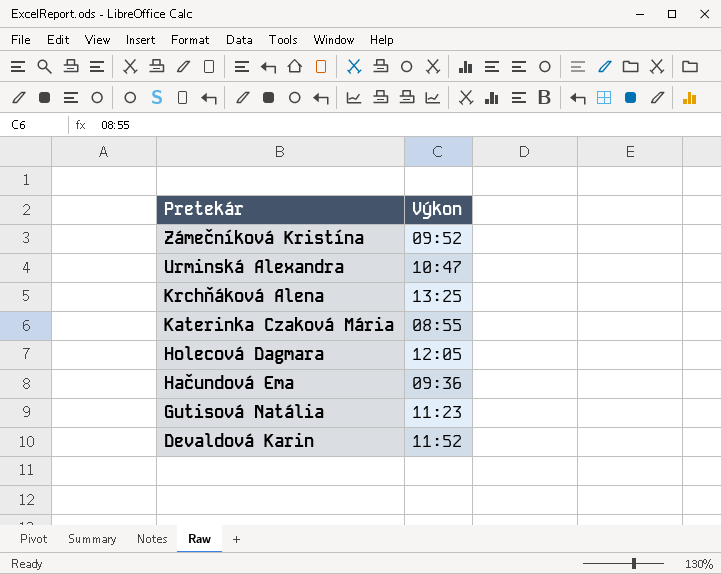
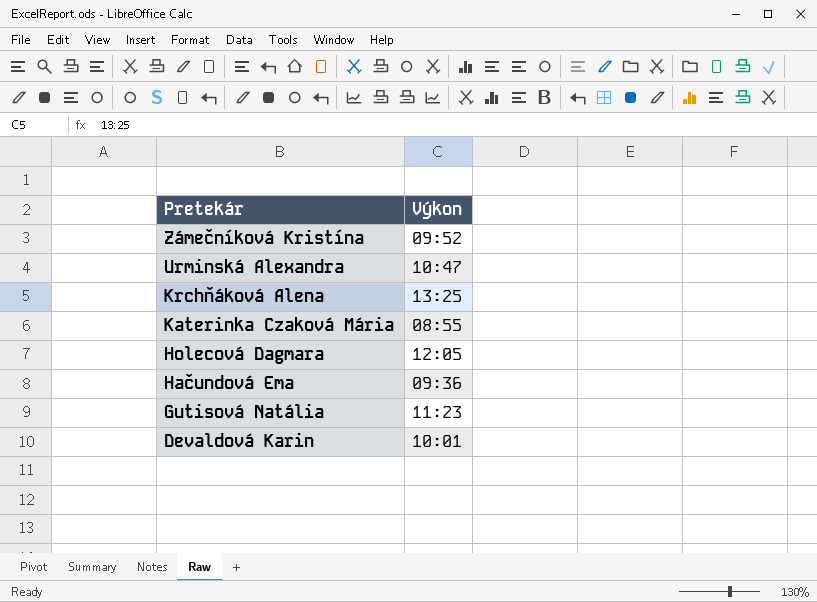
Devaldová Karin | Výkon: 11:52 -> 10:01

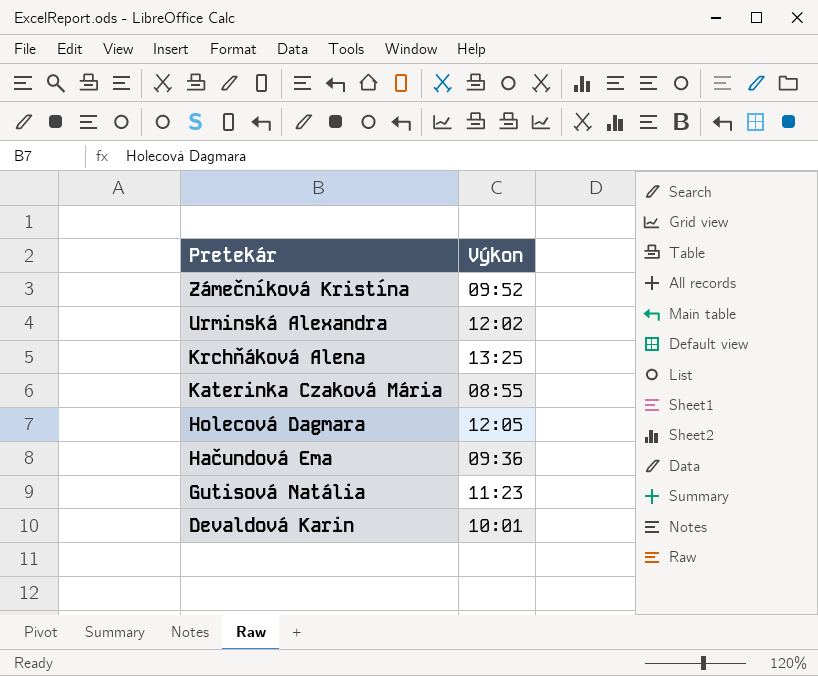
Urminská Alexandra | Výkon: 10:47 -> 12:02

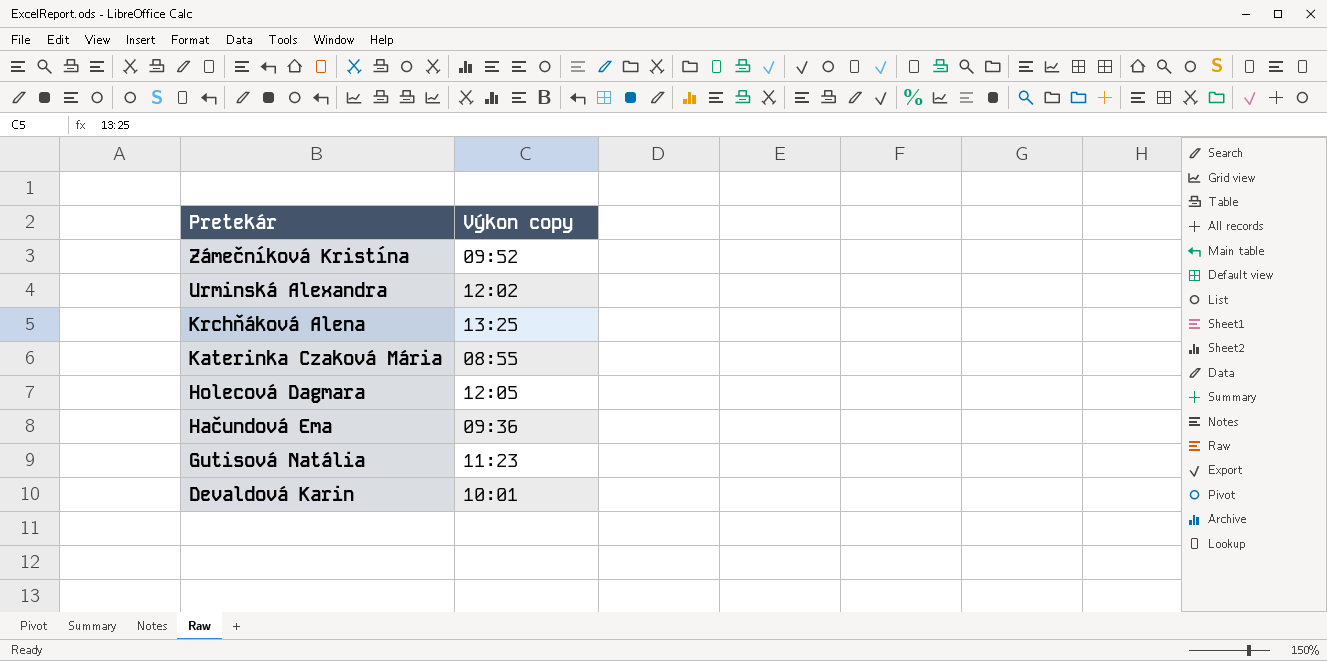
column name: Výkon -> Výkon copy

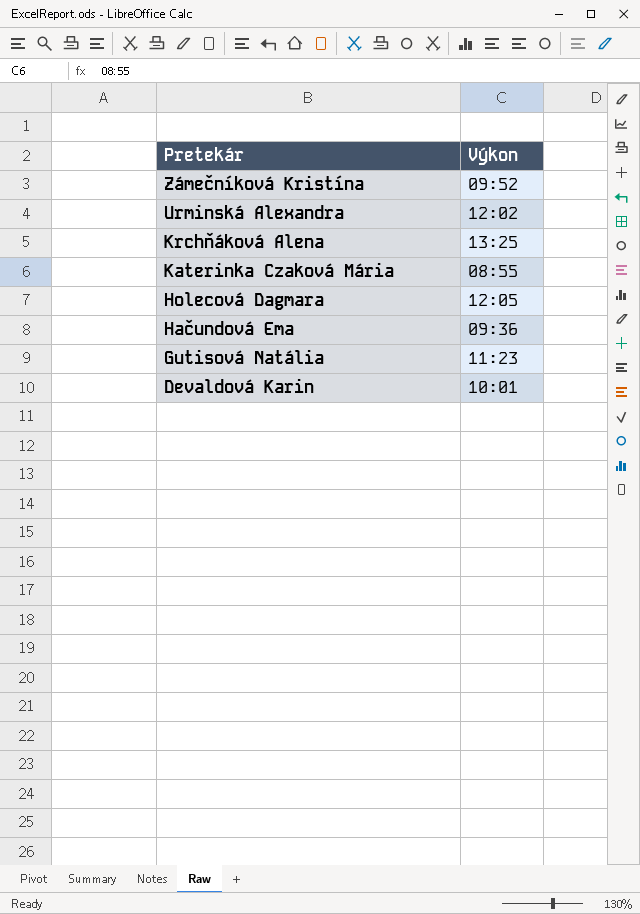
column name: Výkon copy -> Výkon

